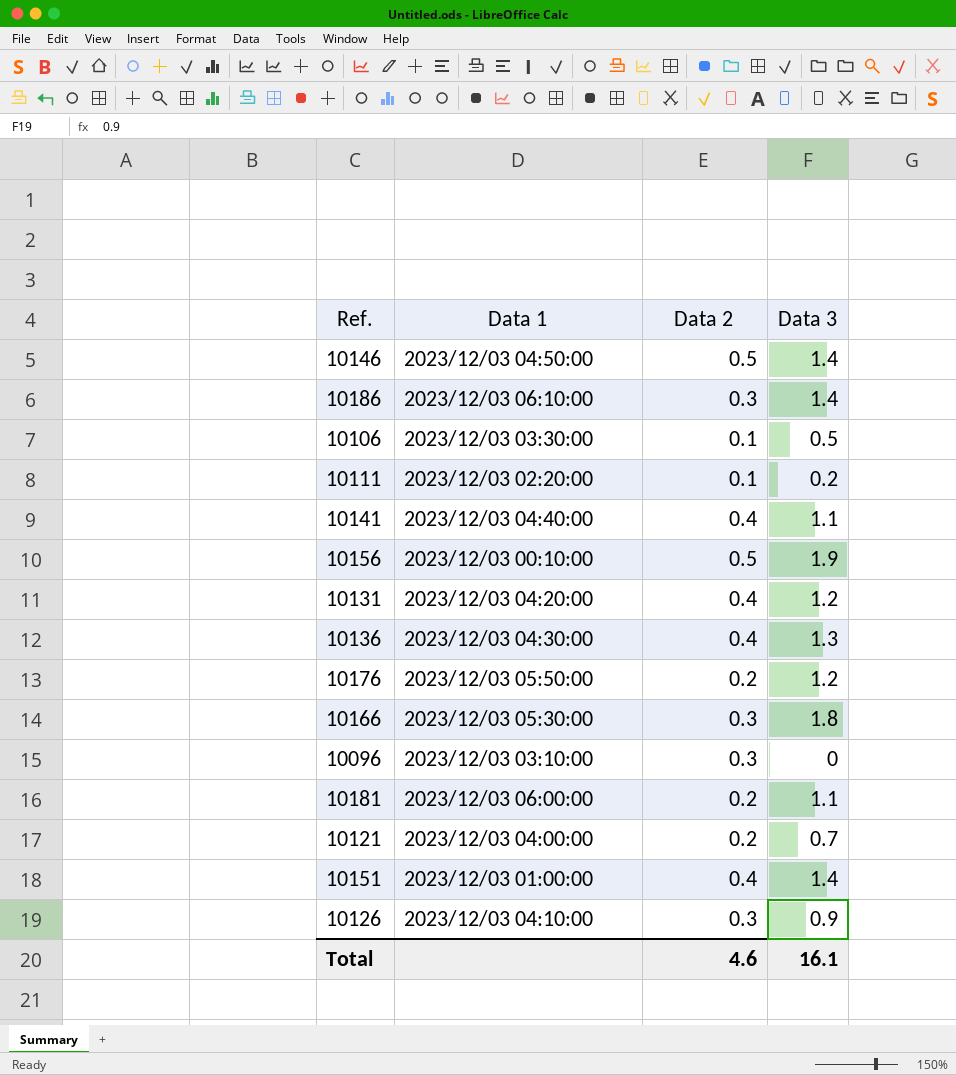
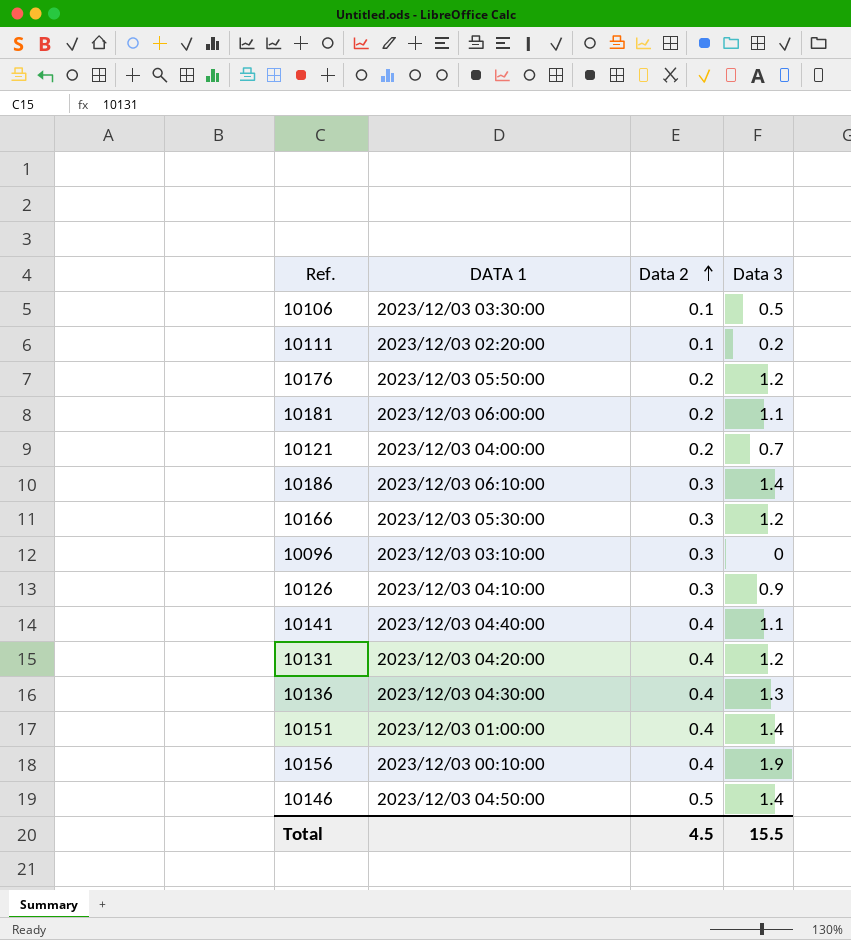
row order: none -> Data 2 ascending
column name: Data 1 -> DATA 1
10166 | Data 3: 1.8 -> 1.2
10156 | Data 2: 0.5 -> 0.4
Total | Data 2: 4.6 -> 4.5
Total | Data 3: 16.1 -> 15.5

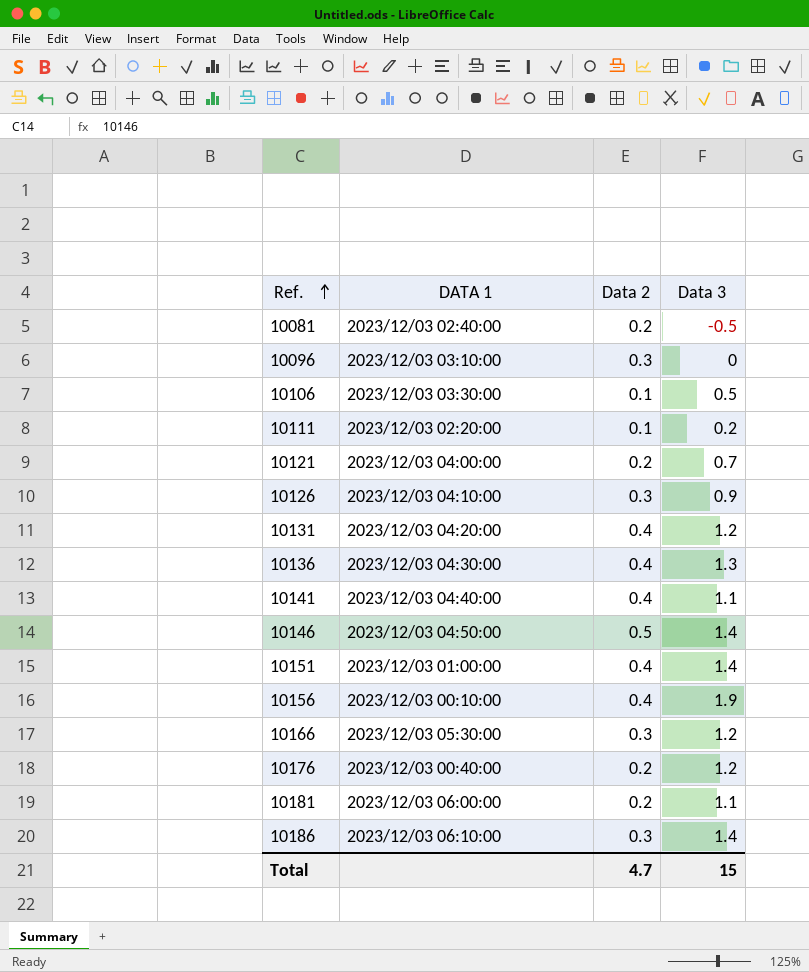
row order: Data 2 ascending -> Ref. ascending
row 10081: none -> 2023/12/03 02:40:00 | 0.2 | -0.5
10176 | DATA 1: 2023/12/03 05:50:00 -> 2023/12/03 00:40:00
Total | Data 2: 4.5 -> 4.7
Total | Data 3: 15.5 -> 15

